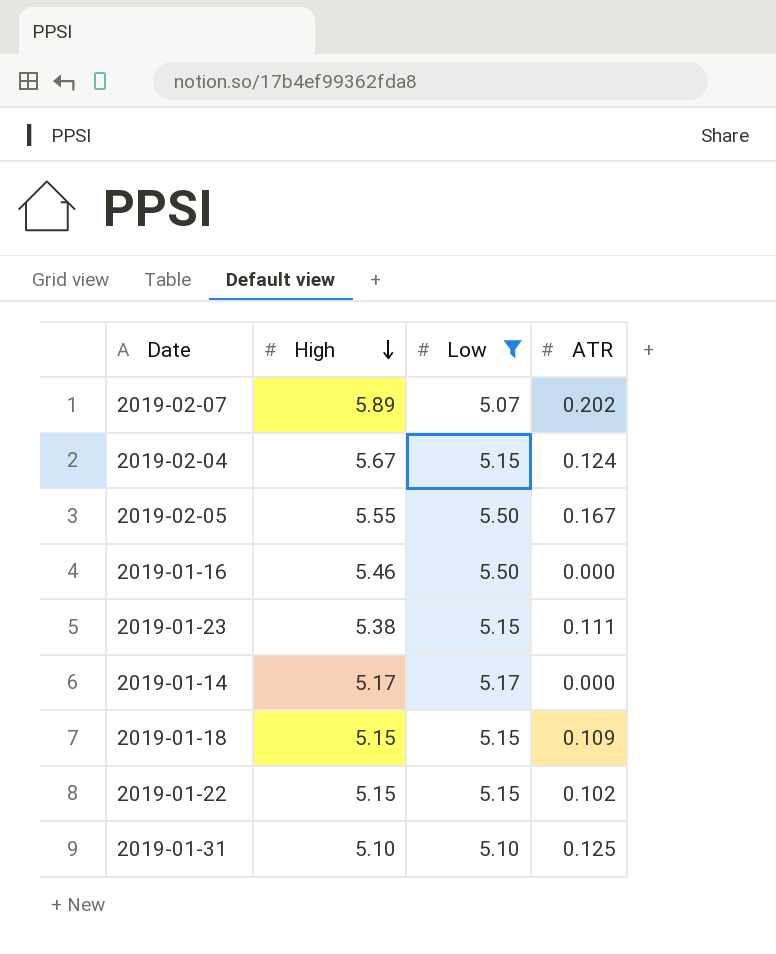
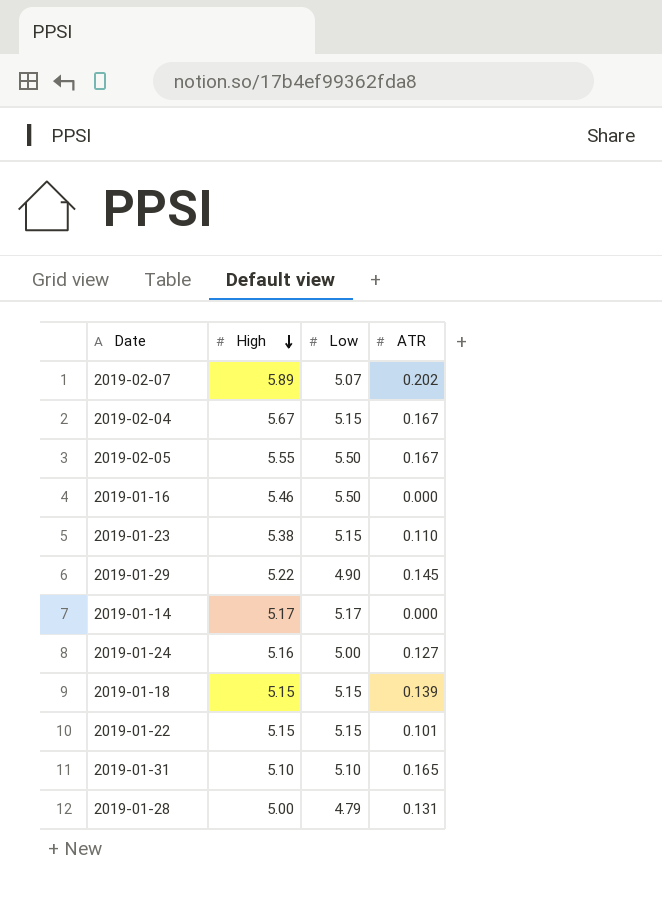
filter: Low >= 5.07 -> none
2019-02-04 | ATR: 0.124 -> 0.167
2019-01-23 | ATR: 0.111 -> 0.110
2019-01-18 | ATR: 0.109 -> 0.139
2019-01-22 | ATR: 0.102 -> 0.101
2019-01-31 | ATR: 0.125 -> 0.165

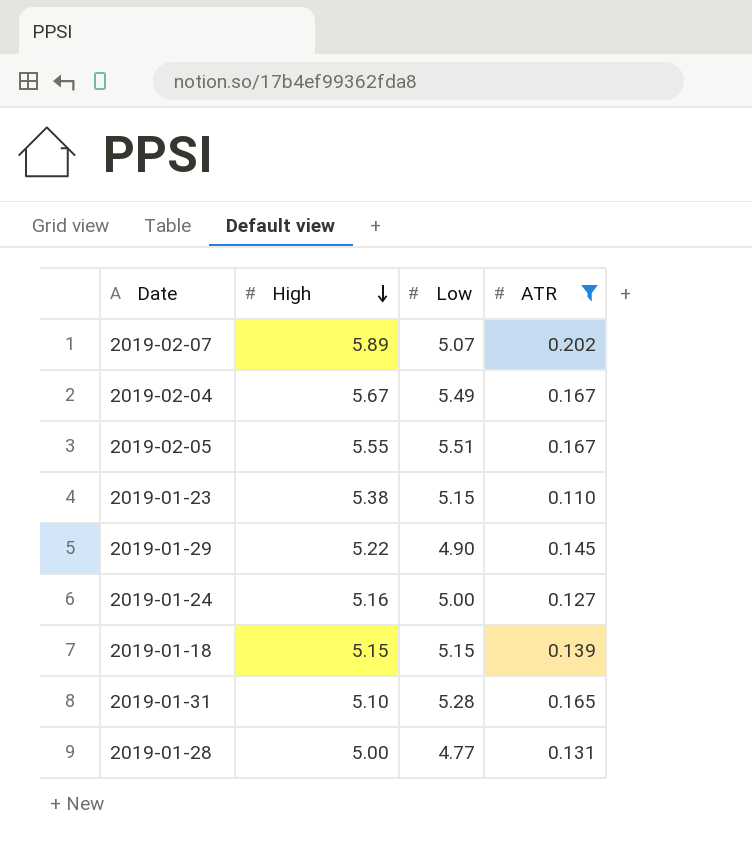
filter: none -> ATR >= 0.110
2019-02-04 | Low: 5.15 -> 5.49
2019-02-05 | Low: 5.50 -> 5.51
2019-01-31 | Low: 5.10 -> 5.28
2019-01-28 | Low: 4.79 -> 4.77

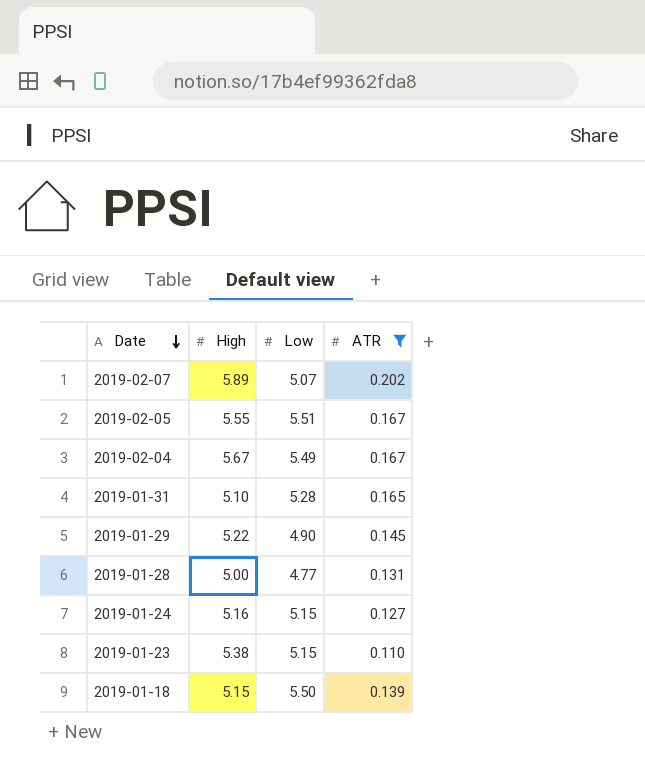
row order: High descending -> Date descending
2019-01-24 | Low: 5.00 -> 5.15
2019-01-18 | Low: 5.15 -> 5.50

